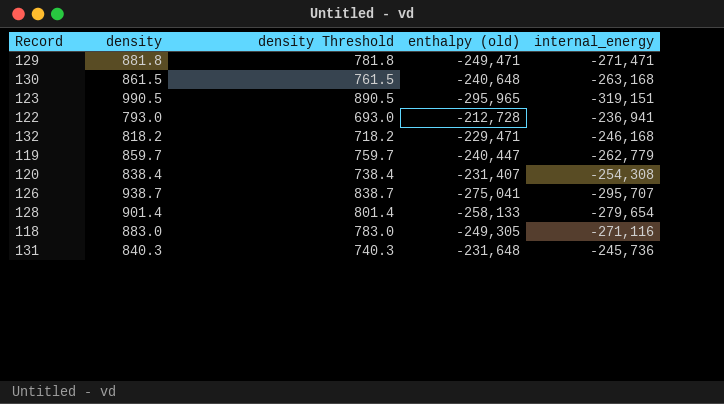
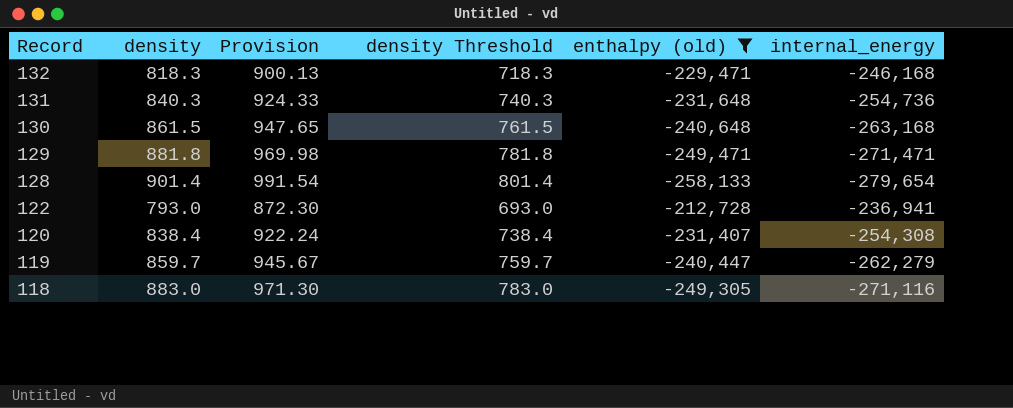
filter: none -> enthalpy (old) >= -258,133
row order: none -> Record descending
column Provision | formula: none -> [density] * 1.1
132 | density: 818.2 -> 818.3
132 | density Threshold: 718.2 -> 718.3
131 | internal_energy: -245,736 -> -254,736
119 | internal_energy: -262,779 -> -262,279

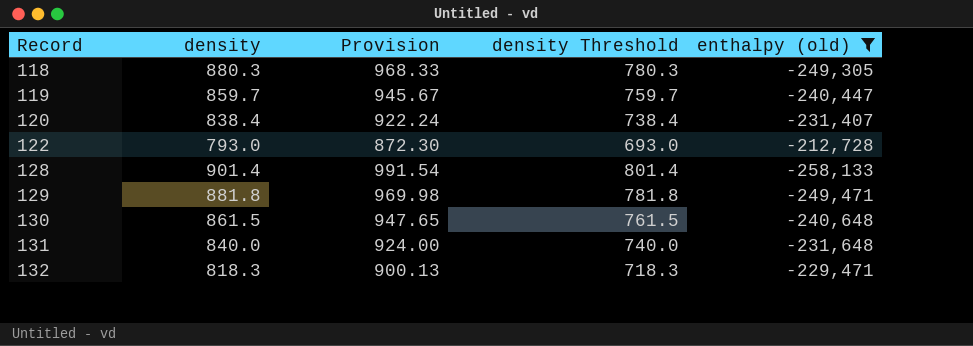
row order: Record descending -> Record ascending
column internal_energy | position: 6 -> none
118 | density: 883.0 -> 880.3
118 | Provision: 971.30 -> 968.33
118 | density Threshold: 783.0 -> 780.3
131 | density: 840.3 -> 840.0
131 | Provision: 924.33 -> 924.00
131 | density Threshold: 740.3 -> 740.0

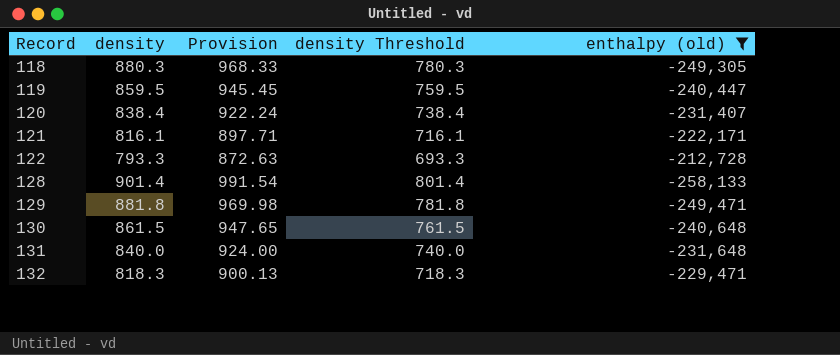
119 | density: 859.7 -> 859.5
119 | Provision: 945.67 -> 945.45
119 | density Threshold: 759.7 -> 759.5
row 121: none -> 816.1 | 897.71 | 716.1 | -222,171
122 | density: 793.0 -> 793.3
122 | Provision: 872.30 -> 872.63
122 | density Threshold: 693.0 -> 693.3

